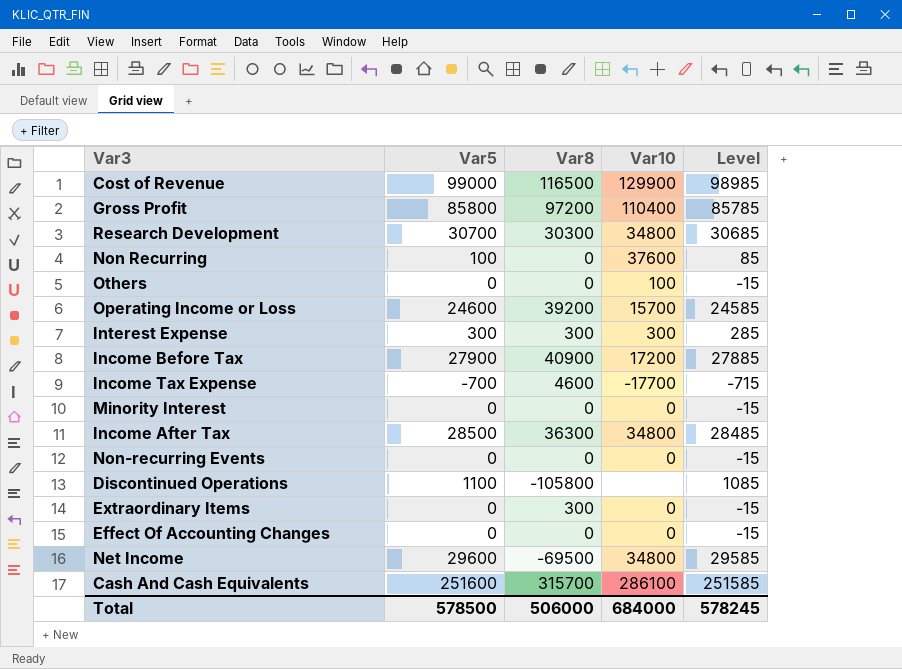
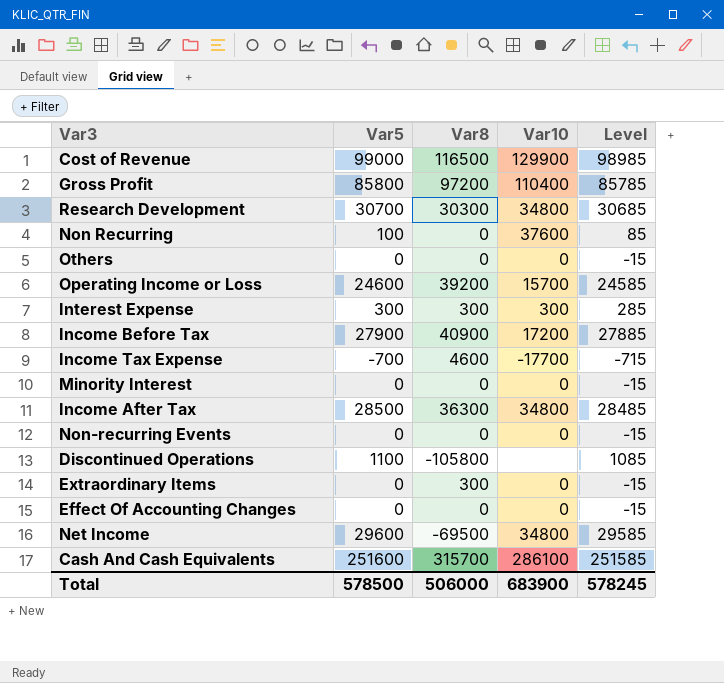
Others | Var10: 100 -> 0
Total | Var10: 684000 -> 683900

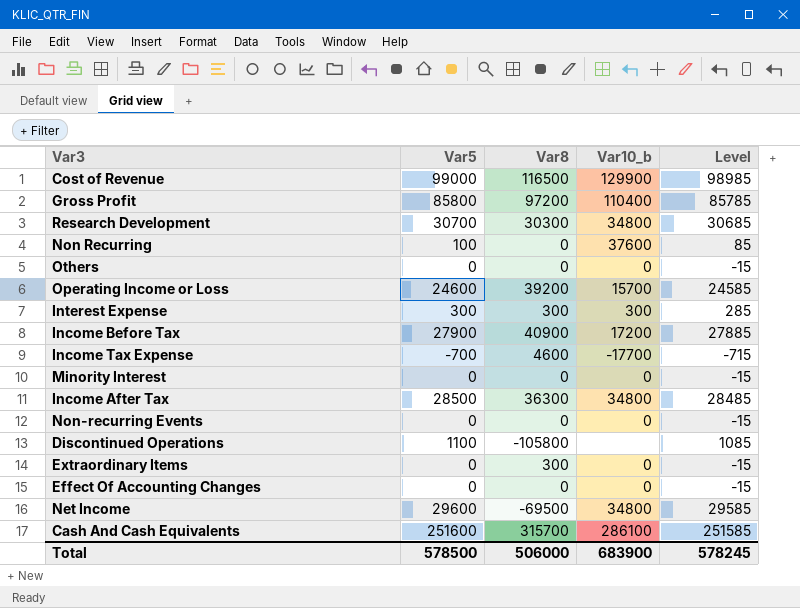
column name: Var10 -> Var10_b

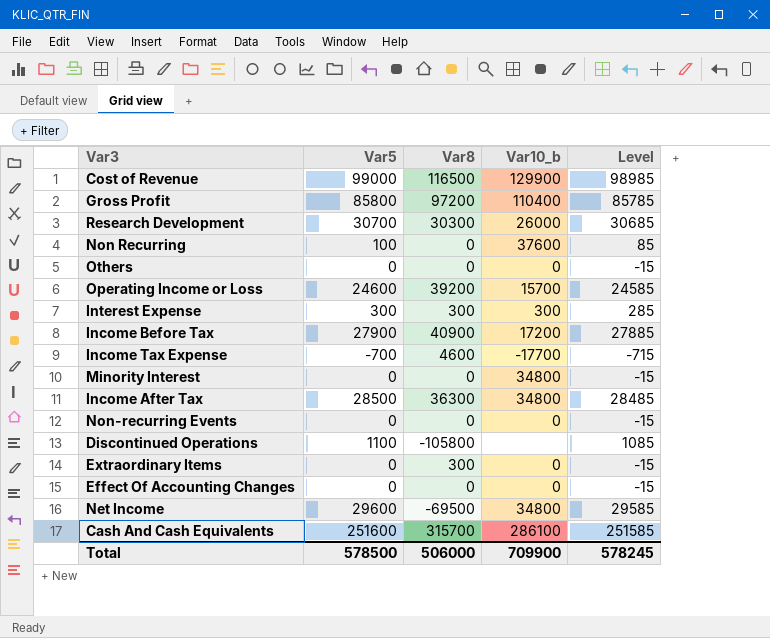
Research Development | Var10_b: 34800 -> 26000
Minority Interest | Var10_b: 0 -> 34800
Total | Var10_b: 683900 -> 709900

